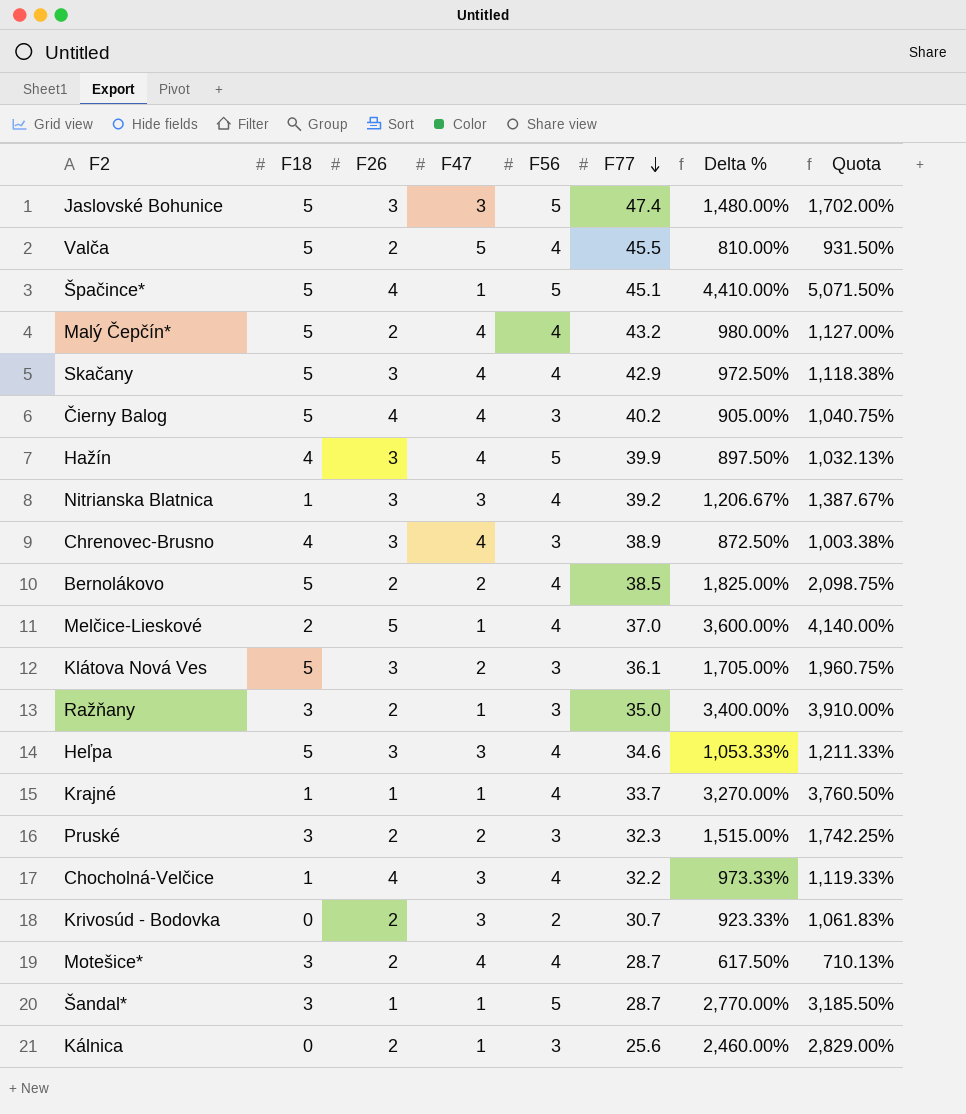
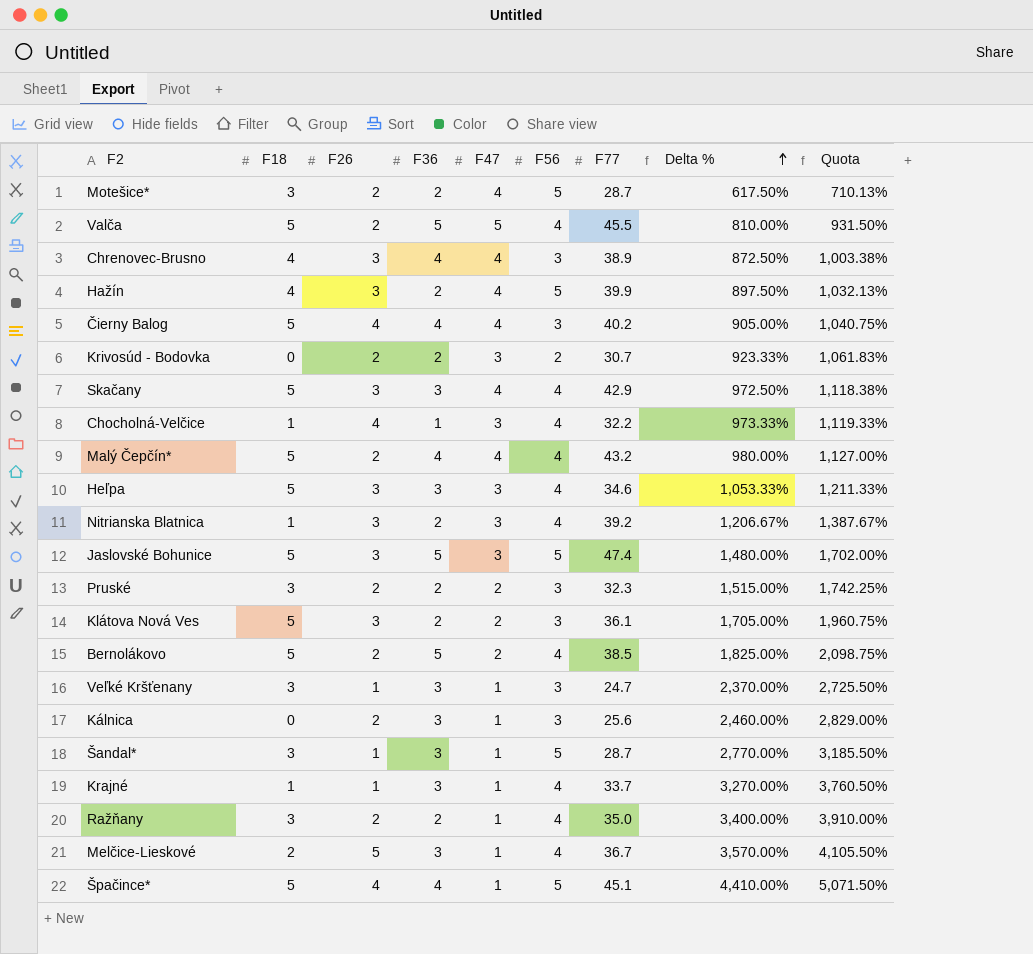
row order: F77 descending -> Delta % ascending
column F36 | position: none -> 4
Motešice* | F56: 4 -> 5
row Veľké Kršťenany: none -> 3 | 1 | 3 | 1 | 3 | 24.7 | 2,370.00% | 2,725.50%
Ražňany | F56: 3 -> 4
Melčice-Lieskové | F77: 37.0 -> 36.7
Melčice-Lieskové | Delta %: 3,600.00% -> 3,570.00%
Melčice-Lieskové | Quota: 4,140.00% -> 4,105.50%

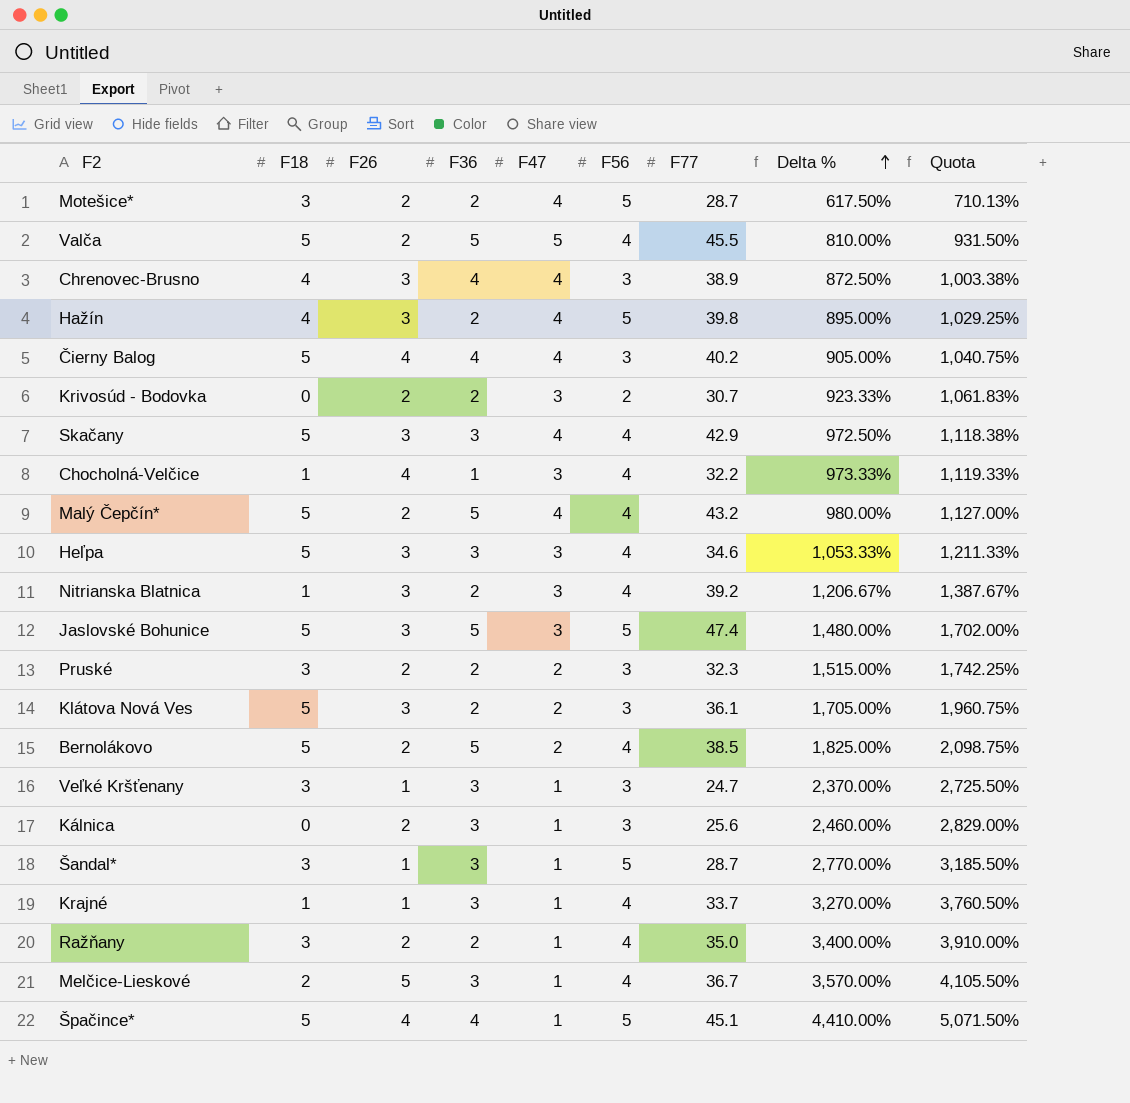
Hažín | F77: 39.9 -> 39.8
Hažín | Delta %: 897.50% -> 895.00%
Hažín | Quota: 1,032.13% -> 1,029.25%
Malý Čepčín* | F36: 4 -> 5

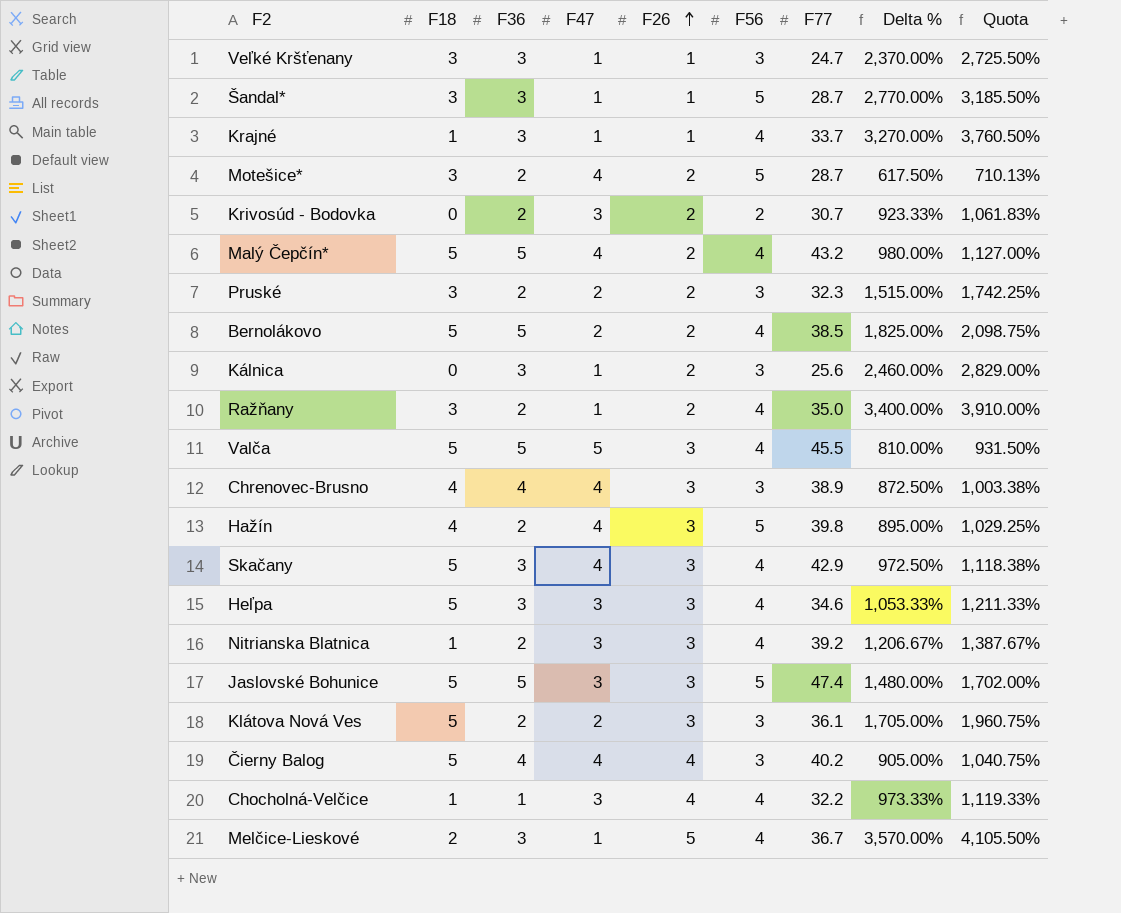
row order: Delta % ascending -> F26 ascending
column F26 | position: 3 -> 5
row Špačince*: 5 | 4 | 4 | 1 | 5 | 45.1 | 4,410.00% | 5,071.50% -> none
Valča | F26: 2 -> 3

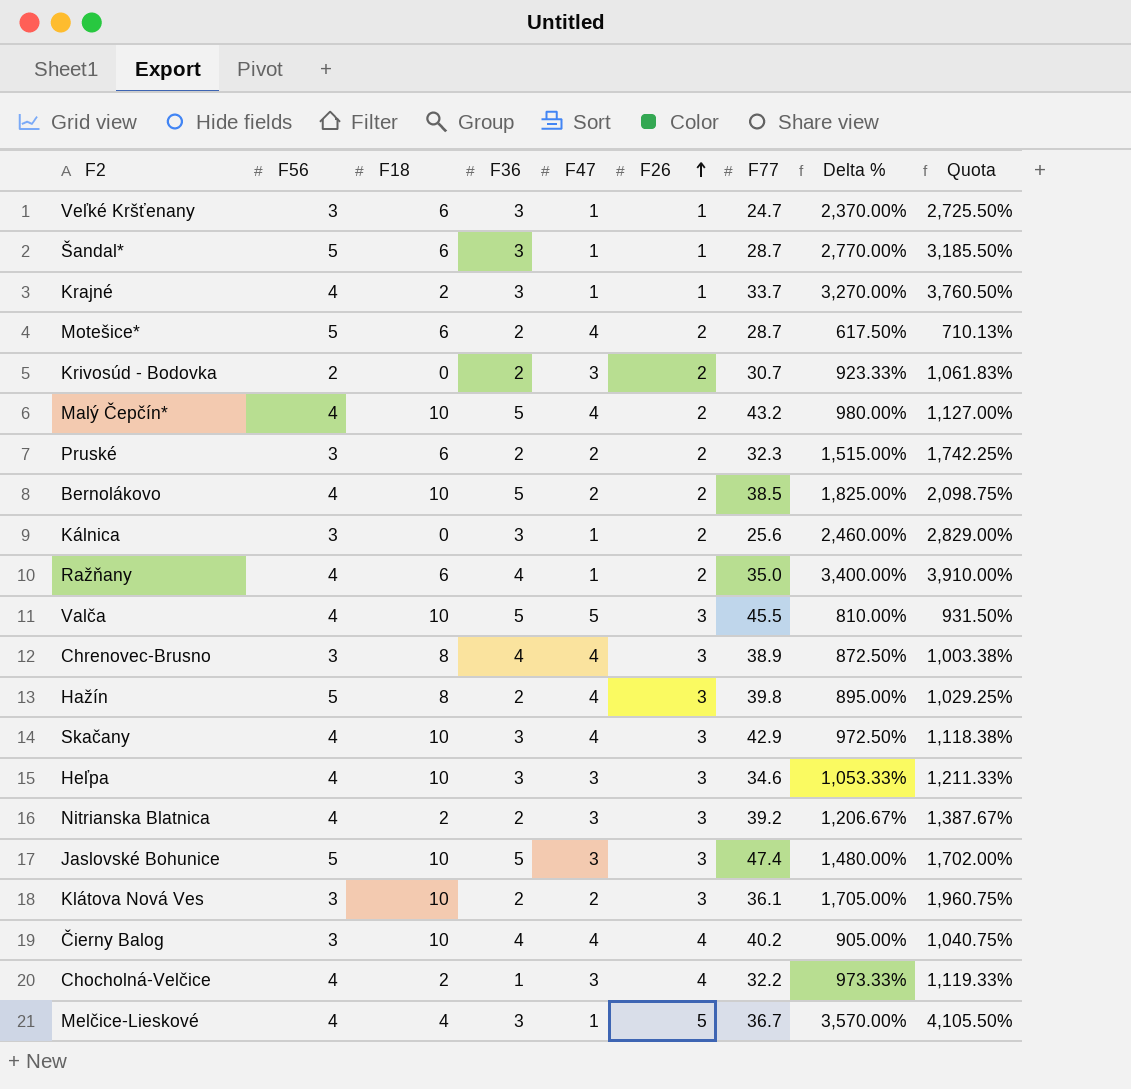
column F56 | position: 6 -> 2
Veľké Kršťenany | F18: 3 -> 6
Šandal* | F18: 3 -> 6
Krajné | F18: 1 -> 2
Motešice* | F18: 3 -> 6
Malý Čepčín* | F18: 5 -> 10
Pruské | F18: 3 -> 6
Bernolákovo | F18: 5 -> 10
Ražňany | F18: 3 -> 6
Ražňany | F36: 2 -> 4
Valča | F18: 5 -> 10
Chrenovec-Brusno | F18: 4 -> 8
Hažín | F18: 4 -> 8
Skačany | F18: 5 -> 10
Heľpa | F18: 5 -> 10
Nitrianska Blatnica | F18: 1 -> 2
Jaslovské Bohunice | F18: 5 -> 10
Klátova Nová Ves | F18: 5 -> 10
Čierny Balog | F18: 5 -> 10
Chocholná-Velčice | F18: 1 -> 2
Melčice-Lieskové | F18: 2 -> 4

